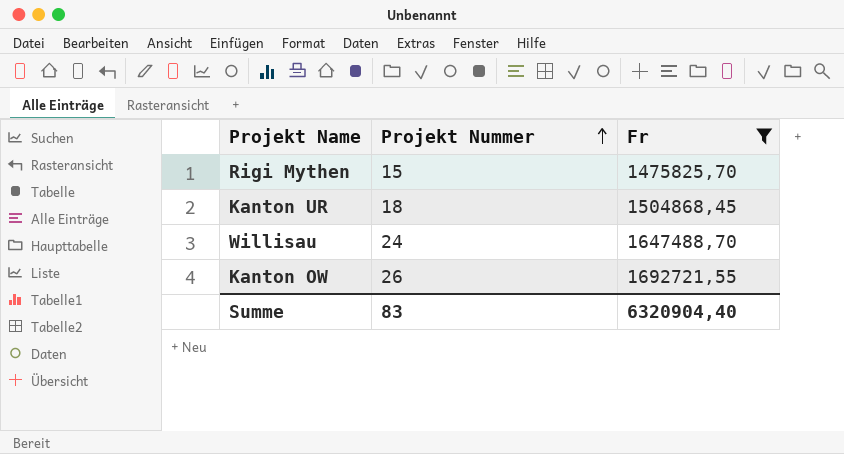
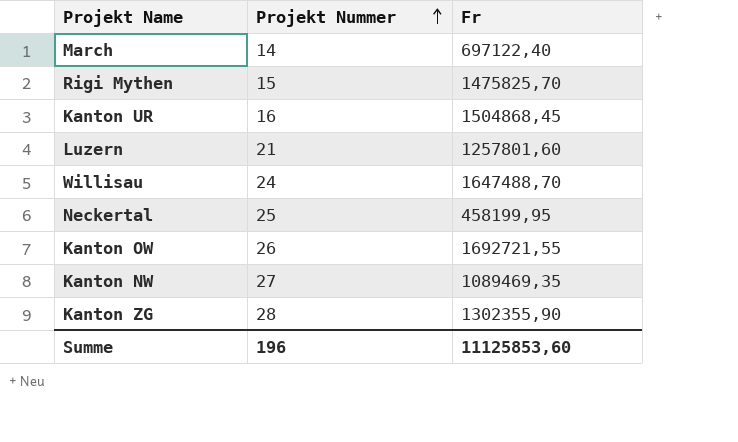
filter: Fr >= 1475825,70 -> none
Kanton UR | Projekt Nummer: 18 -> 16
Summe | Projekt Nummer: 83 -> 196
Summe | Fr: 6320904,40 -> 11125853,60

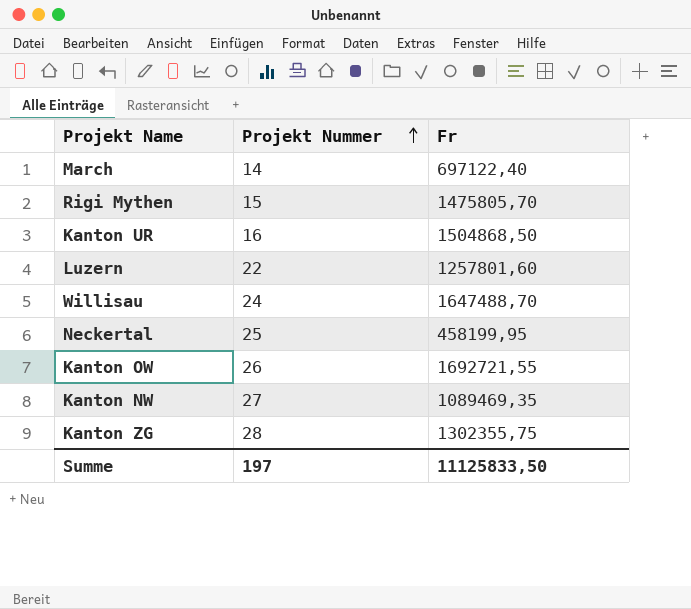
Rigi Mythen | Fr: 1475825,70 -> 1475805,70
Kanton UR | Fr: 1504868,45 -> 1504868,50
Luzern | Projekt Nummer: 21 -> 22
Kanton ZG | Fr: 1302355,90 -> 1302355,75
Summe | Projekt Nummer: 196 -> 197
Summe | Fr: 11125853,60 -> 11125833,50

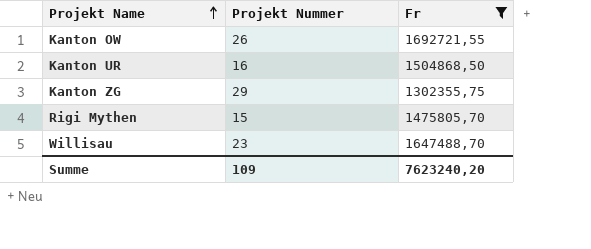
filter: none -> Fr >= 1302355,75
row order: Projekt Nummer ascending -> Projekt Name ascending
Kanton ZG | Projekt Nummer: 28 -> 29
Willisau | Projekt Nummer: 24 -> 23
Summe | Projekt Nummer: 197 -> 109
Summe | Fr: 11125833,50 -> 7623240,20

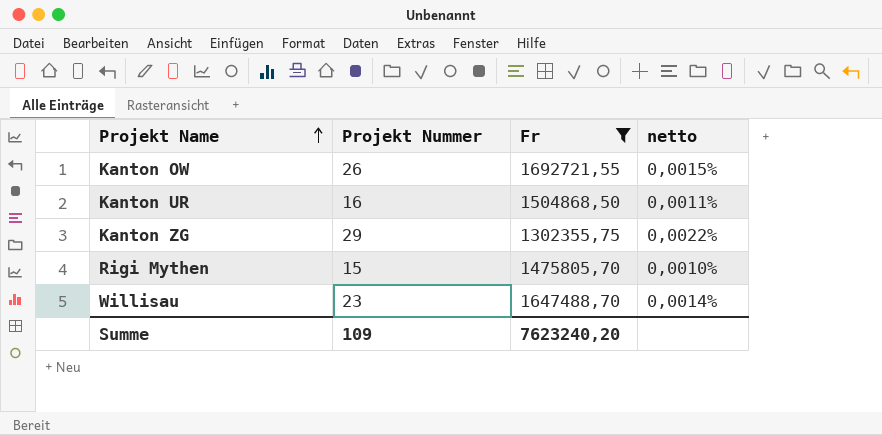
column netto | formula: none -> [Projekt Nummer] / [Fr]

